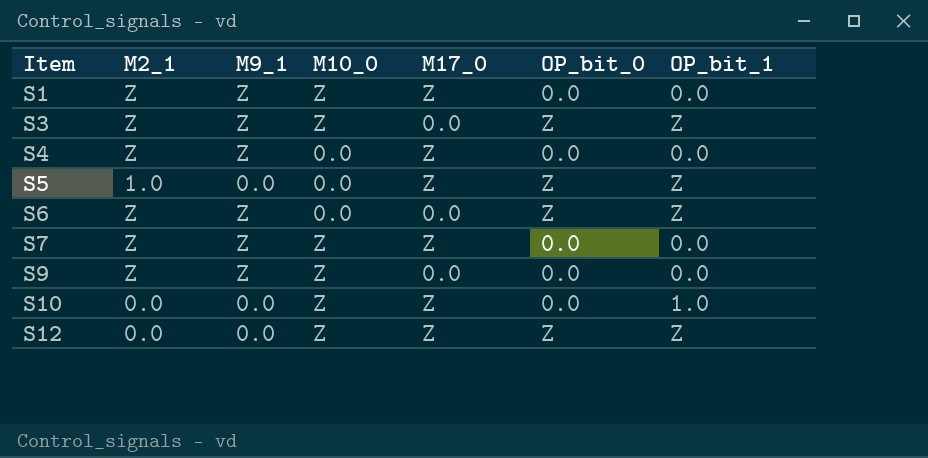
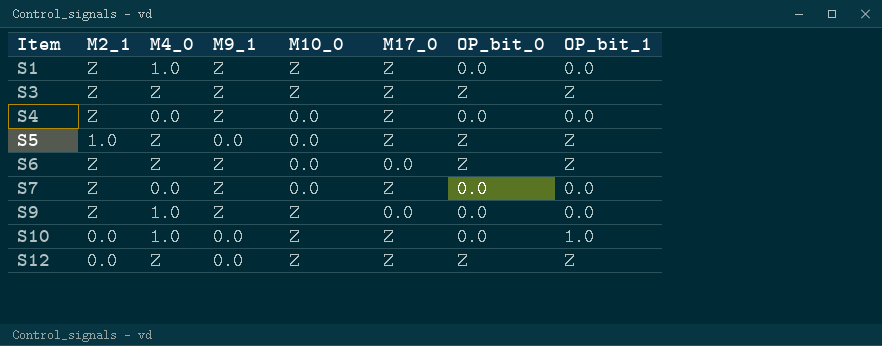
column M4_0 | position: none -> 3
S3 | M17_0: 0.0 -> Z
S7 | M10_0: Z -> 0.0

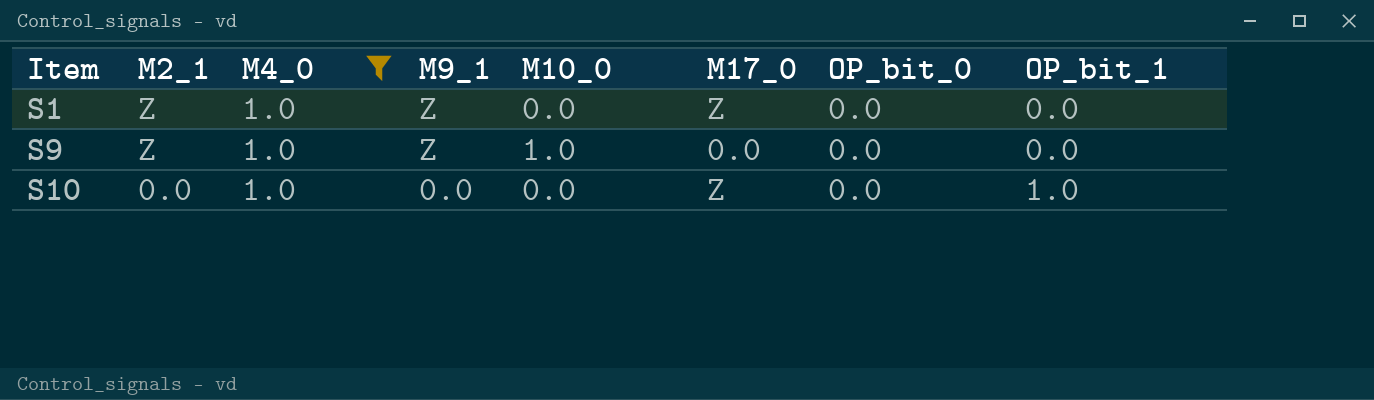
filter: none -> M4_0 = 1.0
S1 | M10_0: Z -> 0.0
S9 | M10_0: Z -> 1.0
S10 | M10_0: Z -> 0.0

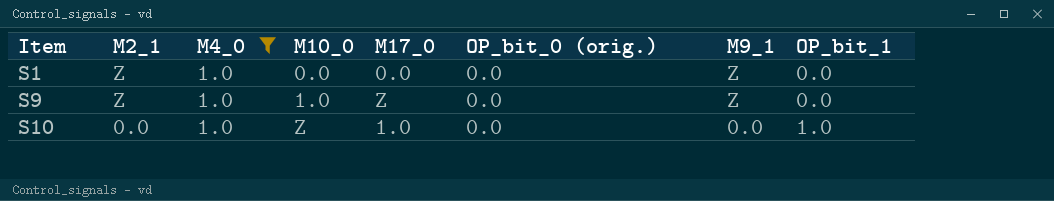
column name: OP_bit_0 -> OP_bit_0 (orig.)
column M9_1 | position: 4 -> 7
S1 | M17_0: Z -> 0.0
S9 | M17_0: 0.0 -> Z
S10 | M10_0: 0.0 -> Z
S10 | M17_0: Z -> 1.0

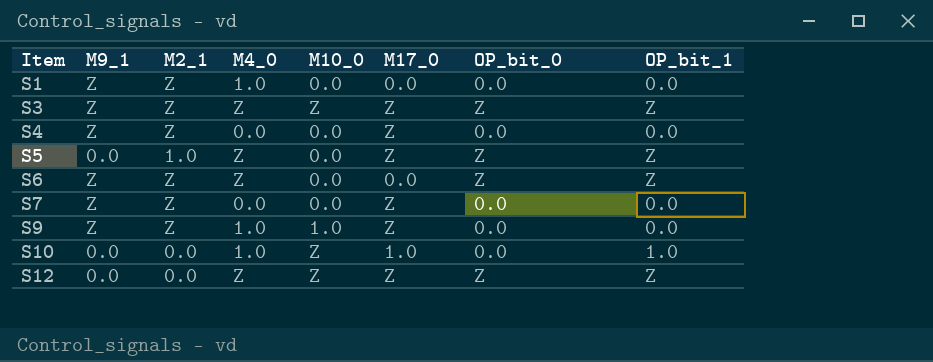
filter: M4_0 = 1.0 -> none
column M9_1 | position: 7 -> 2
column name: OP_bit_0 (orig.) -> OP_bit_0

